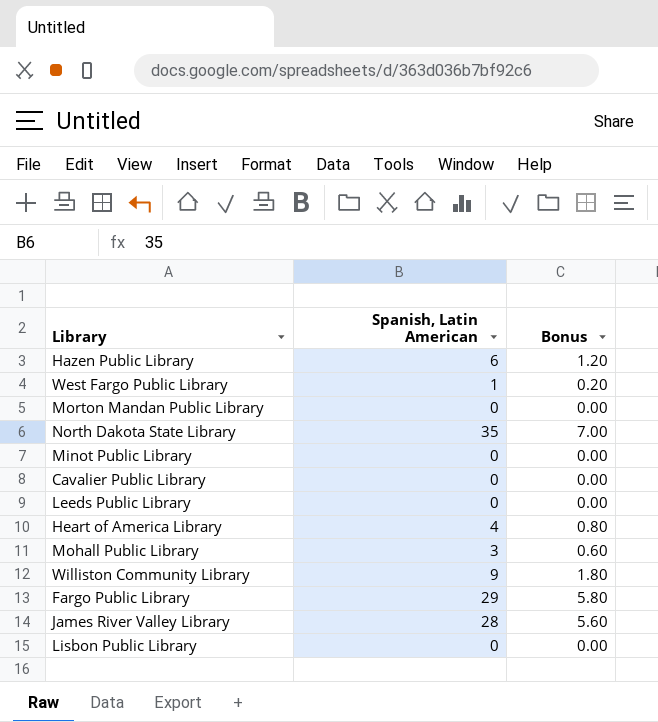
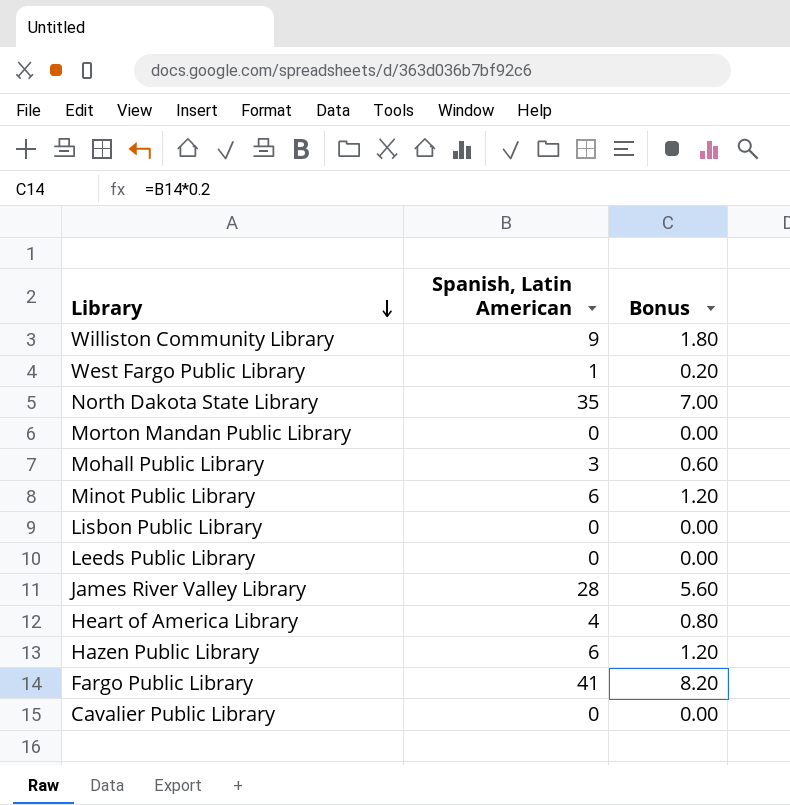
row order: none -> Library descending
Minot Public Library | Spanish, Latin American: 0 -> 6
Minot Public Library | Bonus: 0.00 -> 1.20
Fargo Public Library | Spanish, Latin American: 29 -> 41
Fargo Public Library | Bonus: 5.80 -> 8.20

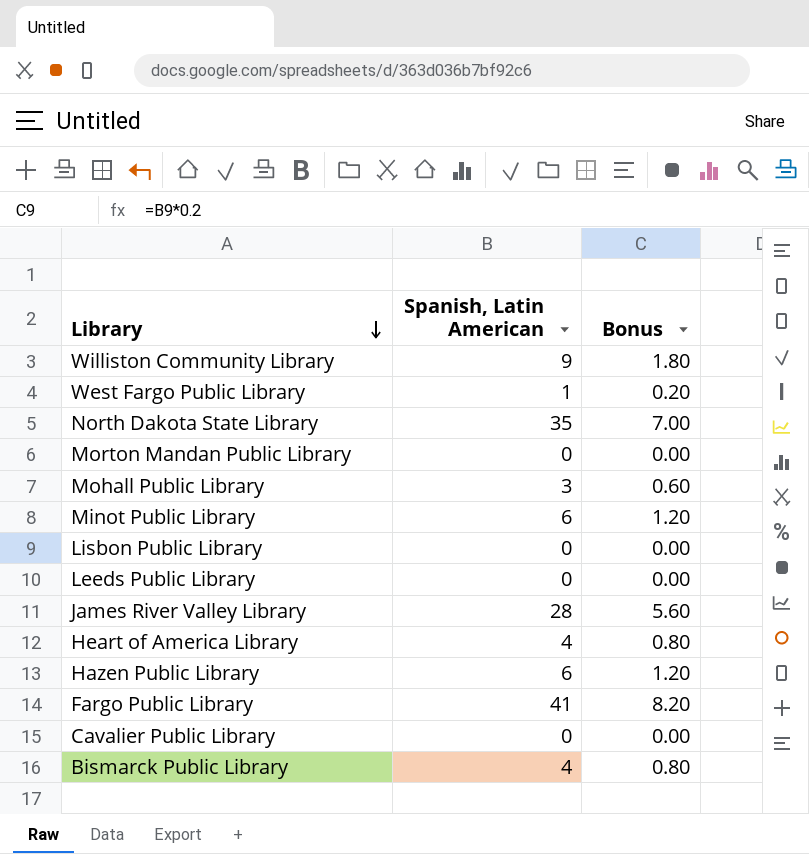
row Bismarck Public Library: none -> 4 | 0.80

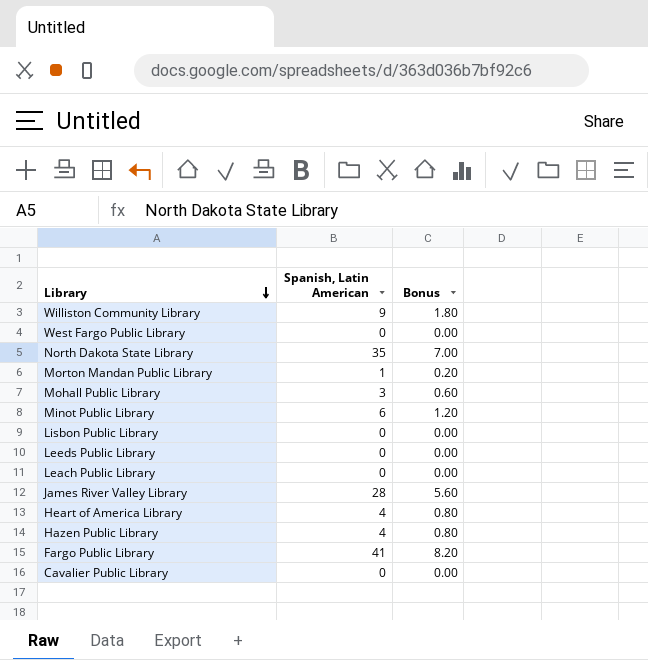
row Bismarck Public Library: 4 | 0.80 -> none
West Fargo Public Library | Spanish, Latin American: 1 -> 0
West Fargo Public Library | Bonus: 0.20 -> 0.00
Morton Mandan Public Library | Spanish, Latin American: 0 -> 1
Morton Mandan Public Library | Bonus: 0.00 -> 0.20
row Leach Public Library: none -> 0 | 0.00
Hazen Public Library | Spanish, Latin American: 6 -> 4
Hazen Public Library | Bonus: 1.20 -> 0.80

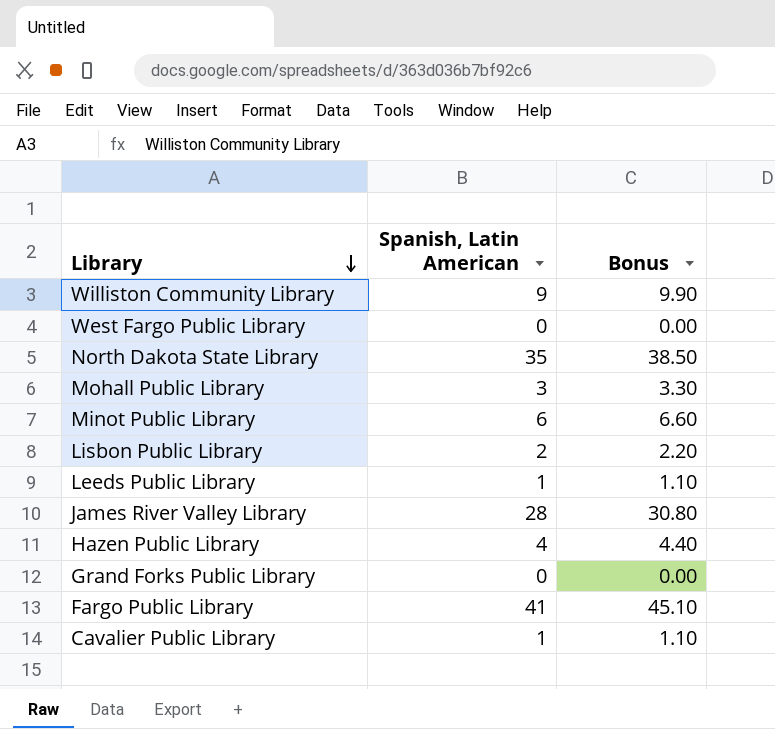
column Bonus | formula: [Spanish, Latin American] * 0.2 -> [Spanish, Latin American] * 1.1
row Morton Mandan Public Library: 1 | 0.20 -> none
row Leach Public Library: 0 | 0.00 -> none
row Heart of America Library: 4 | 0.80 -> none
Lisbon Public Library | Spanish, Latin American: 0 -> 2
Leeds Public Library | Spanish, Latin American: 0 -> 1
row Grand Forks Public Library: none -> 0 | 0.00
Cavalier Public Library | Spanish, Latin American: 0 -> 1

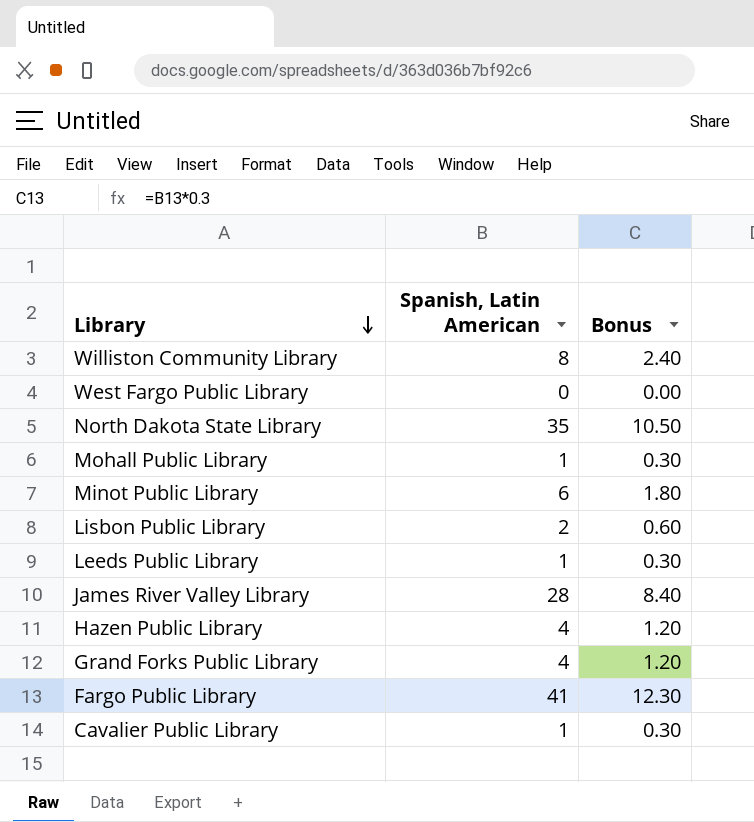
column Bonus | formula: [Spanish, Latin American] * 1.1 -> [Spanish, Latin American] * 0.3
Williston Community Library | Spanish, Latin American: 9 -> 8
Mohall Public Library | Spanish, Latin American: 3 -> 1
Grand Forks Public Library | Spanish, Latin American: 0 -> 4

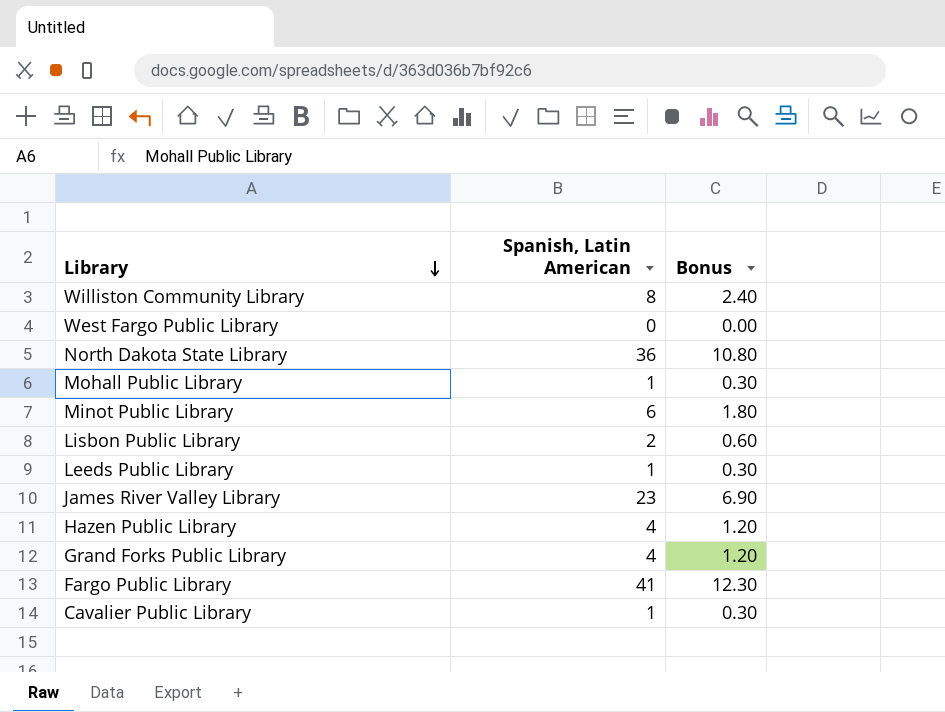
North Dakota State Library | Spanish, Latin American: 35 -> 36
North Dakota State Library | Bonus: 10.50 -> 10.80
James River Valley Library | Spanish, Latin American: 28 -> 23
James River Valley Library | Bonus: 8.40 -> 6.90

